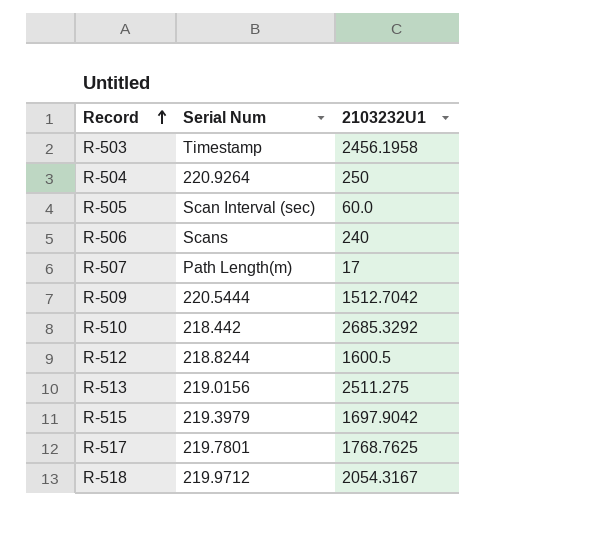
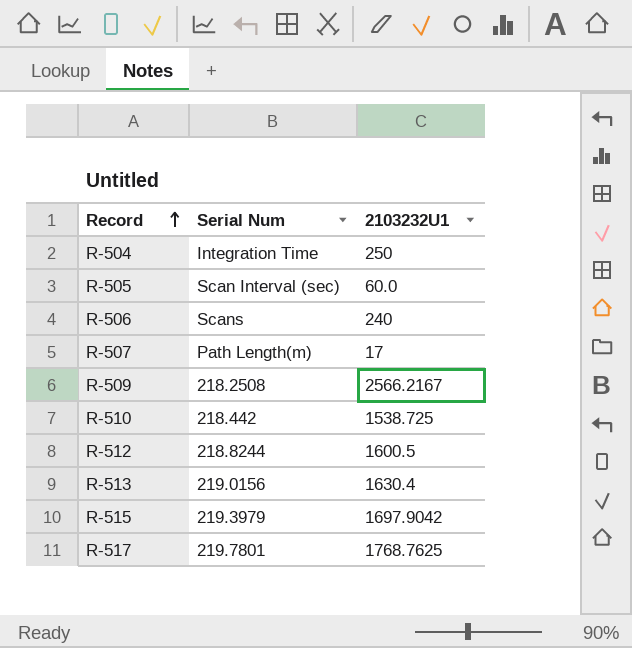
row R-503: Timestamp | 2456.1958 -> none
row R-518: 219.9712 | 2054.3167 -> none
R-504 | Serial Num: 220.9264 -> Integration Time
R-509 | Serial Num: 220.5444 -> 218.2508
R-509 | 2103232U1: 1512.7042 -> 2566.2167
R-510 | 2103232U1: 2685.3292 -> 1538.725
R-513 | 2103232U1: 2511.275 -> 1630.4

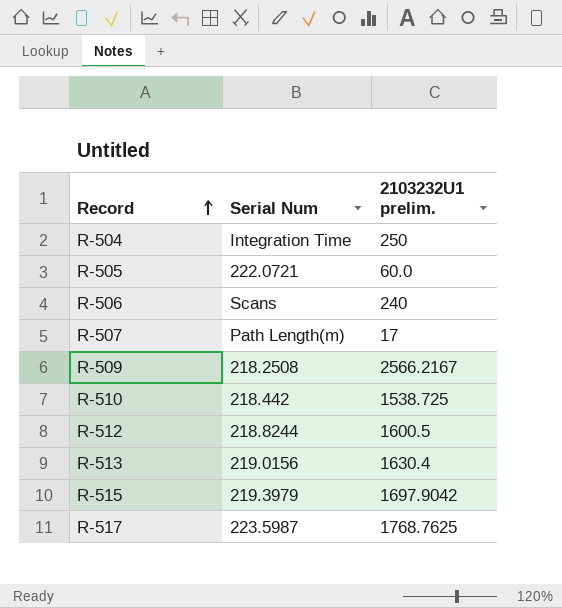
column name: 2103232U1 -> 2103232U1 prelim.
R-505 | Serial Num: Scan Interval (sec) -> 222.0721
R-517 | Serial Num: 219.7801 -> 223.5987

